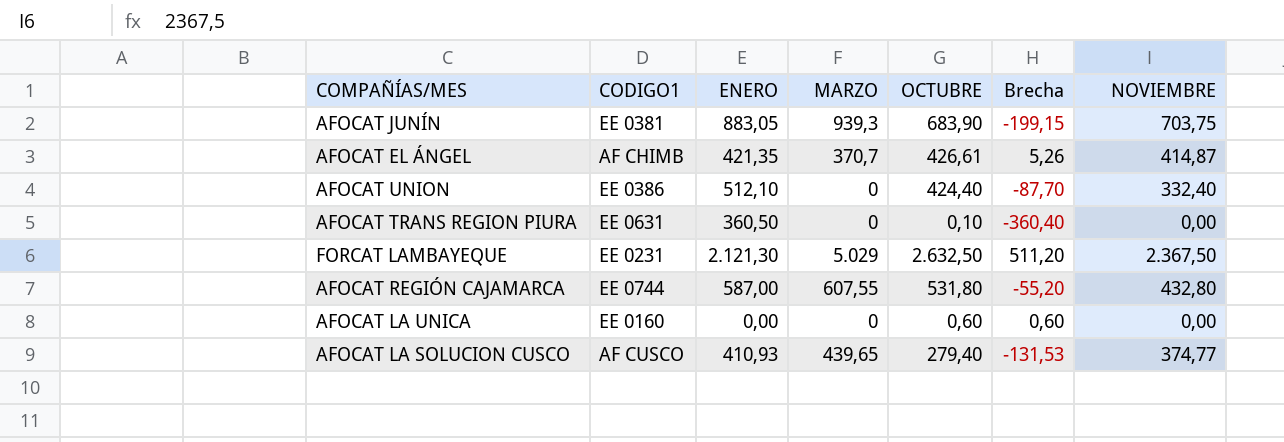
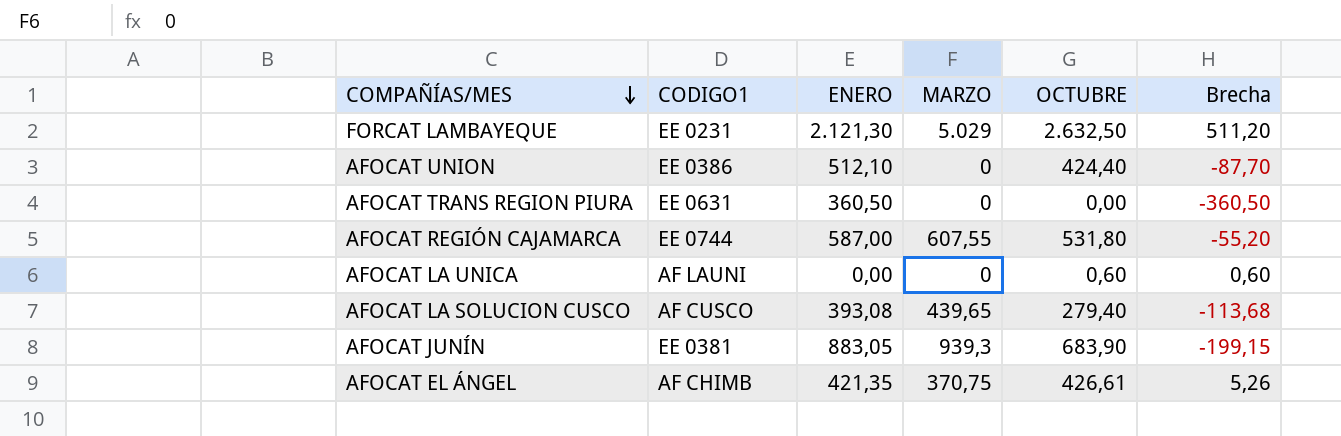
row order: none -> COMPAÑÍAS/MES descending
column NOVIEMBRE | position: 7 -> none
AFOCAT TRANS REGION PIURA | OCTUBRE: 0,10 -> 0,00
AFOCAT TRANS REGION PIURA | Brecha: -360,40 -> -360,50
AFOCAT LA UNICA | CODIGO1: EE 0160 -> AF LAUNI
AFOCAT LA SOLUCION CUSCO | ENERO: 410,93 -> 393,08
AFOCAT LA SOLUCION CUSCO | Brecha: -131,53 -> -113,68
AFOCAT EL ÁNGEL | MARZO: 370,7 -> 370,75

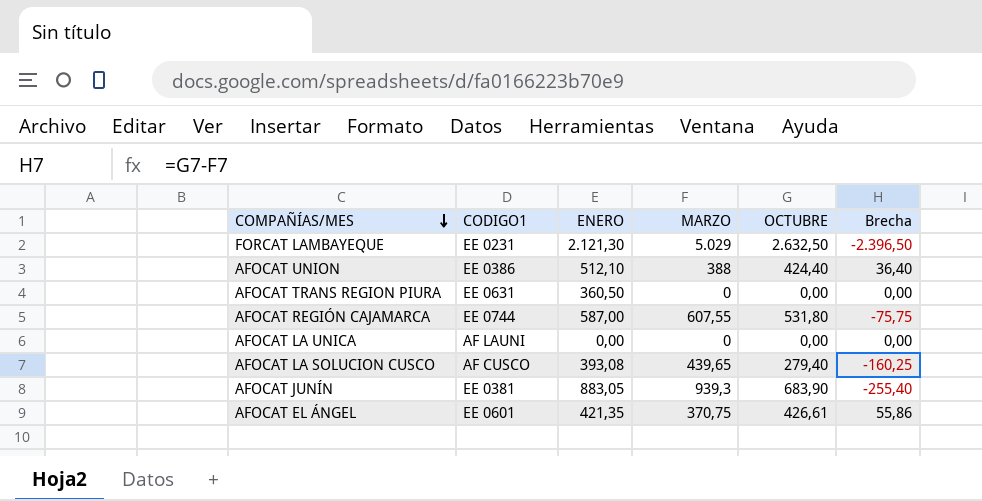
column Brecha | formula: [OCTUBRE] - [ENERO] -> [OCTUBRE] - [MARZO]
AFOCAT UNION | MARZO: 0 -> 388
AFOCAT LA UNICA | OCTUBRE: 0,60 -> 0,00
AFOCAT EL ÁNGEL | CODIGO1: AF CHIMB -> EE 0601

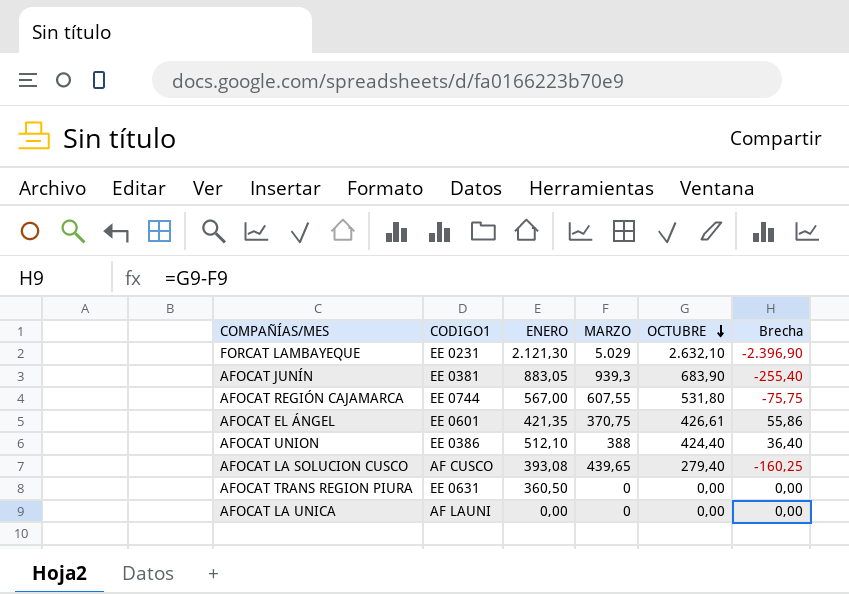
row order: COMPAÑÍAS/MES descending -> OCTUBRE descending
FORCAT LAMBAYEQUE | OCTUBRE: 2.632,50 -> 2.632,10
FORCAT LAMBAYEQUE | Brecha: -2.396,50 -> -2.396,90
AFOCAT REGIÓN CAJAMARCA | ENERO: 587,00 -> 567,00

